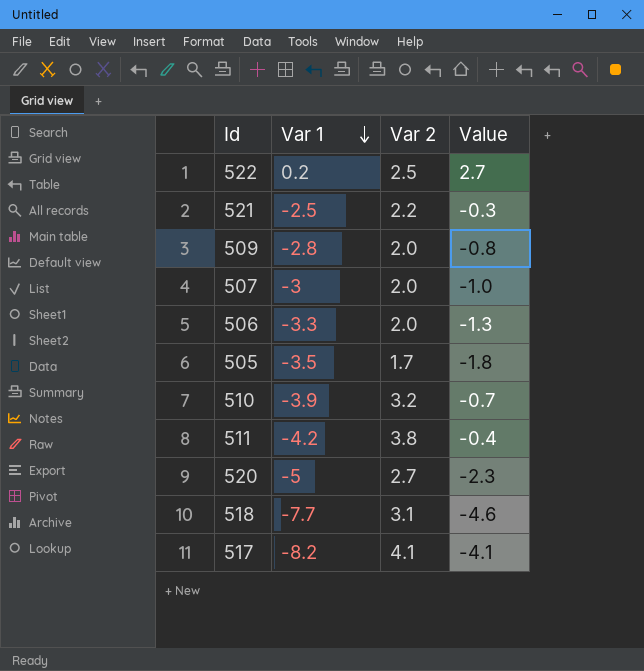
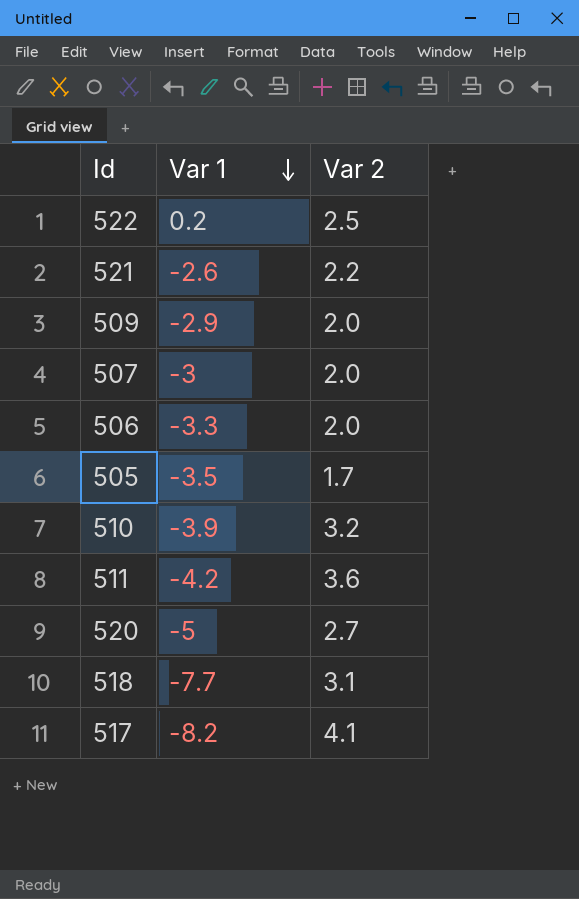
column Value | formula: [Var 1] + [Var 2] -> none
521 | Var 1: -2.5 -> -2.6
509 | Var 1: -2.8 -> -2.9
511 | Var 2: 3.8 -> 3.6

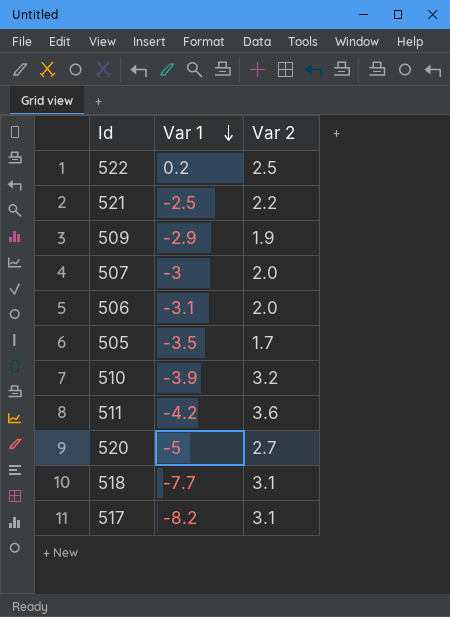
521 | Var 1: -2.6 -> -2.5
509 | Var 2: 2.0 -> 1.9
506 | Var 1: -3.3 -> -3.1
517 | Var 2: 4.1 -> 3.1

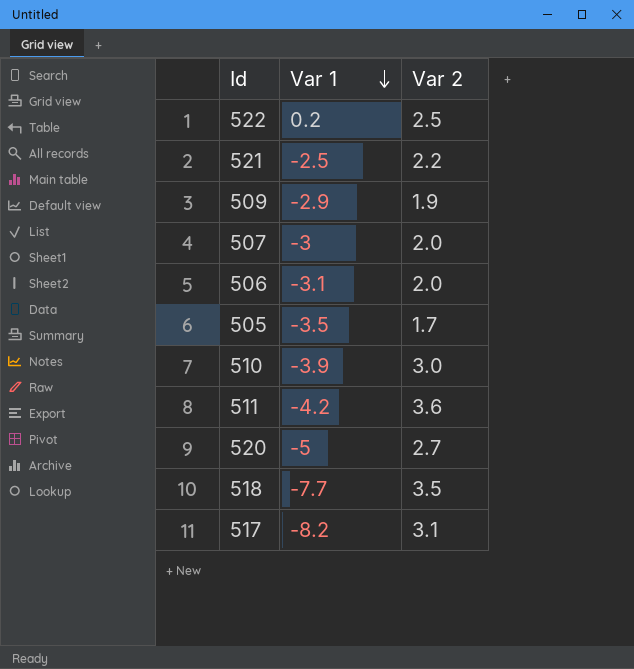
510 | Var 2: 3.2 -> 3.0
518 | Var 2: 3.1 -> 3.5

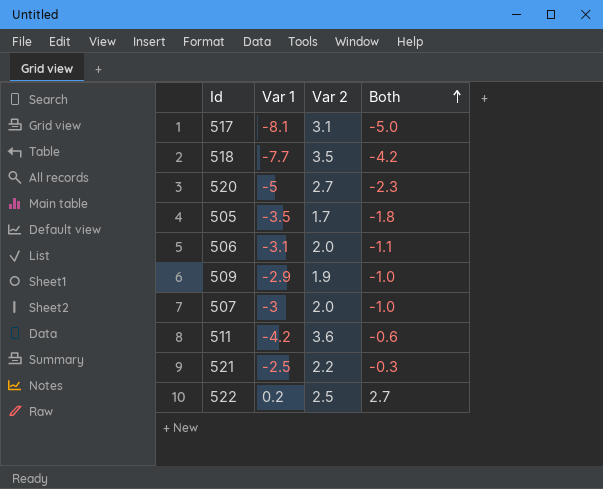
row order: Var 1 descending -> Both ascending
column Both | formula: none -> [Var 1] + [Var 2]
row 510: -3.9 | 3.0 -> none
517 | Var 1: -8.2 -> -8.1

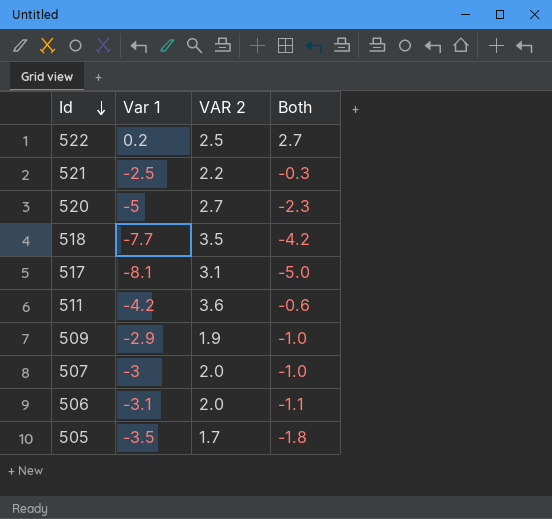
row order: Both ascending -> Id descending
column name: Var 2 -> VAR 2

